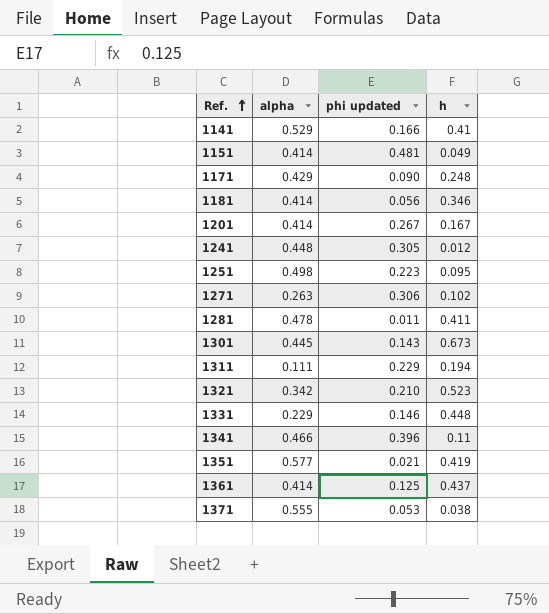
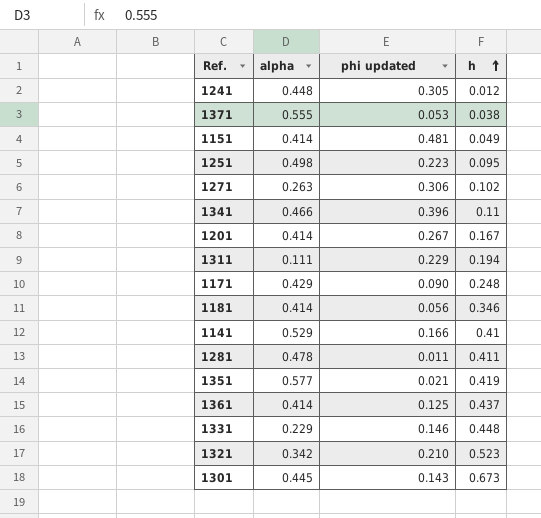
row order: Ref. ascending -> h ascending

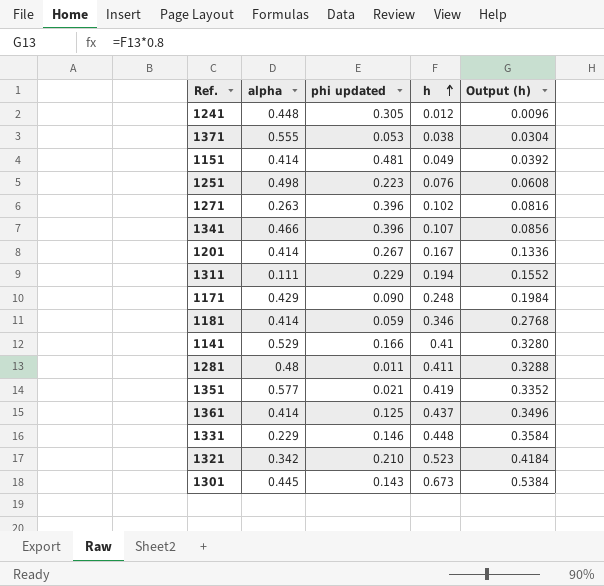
column Output (h) | formula: none -> [h] * 0.8
1251 | h: 0.095 -> 0.076
1271 | phi updated: 0.306 -> 0.396
1341 | h: 0.11 -> 0.107
1181 | phi updated: 0.056 -> 0.059
1281 | alpha: 0.478 -> 0.48

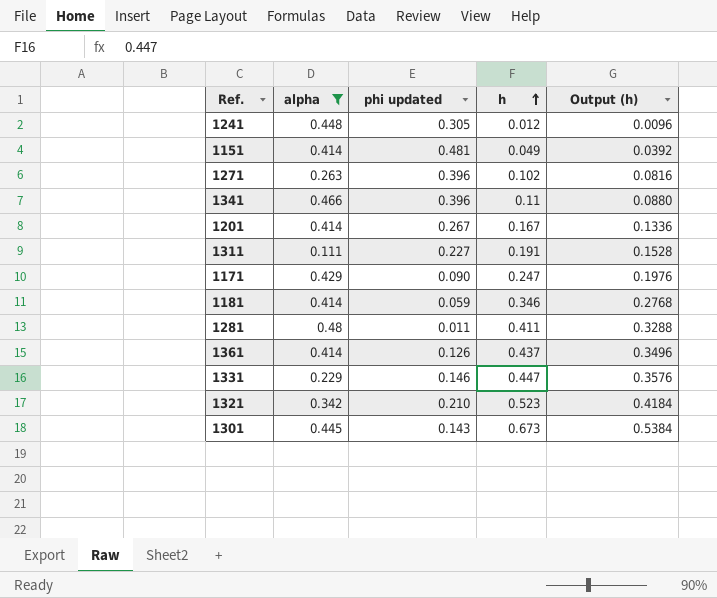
filter: none -> alpha <= 0.48
1341 | h: 0.107 -> 0.11
1341 | Output (h): 0.0856 -> 0.0880
1311 | phi updated: 0.229 -> 0.227
1311 | h: 0.194 -> 0.191
1311 | Output (h): 0.1552 -> 0.1528
1171 | h: 0.248 -> 0.247
1171 | Output (h): 0.1984 -> 0.1976
1361 | phi updated: 0.125 -> 0.126
1331 | h: 0.448 -> 0.447
1331 | Output (h): 0.3584 -> 0.3576

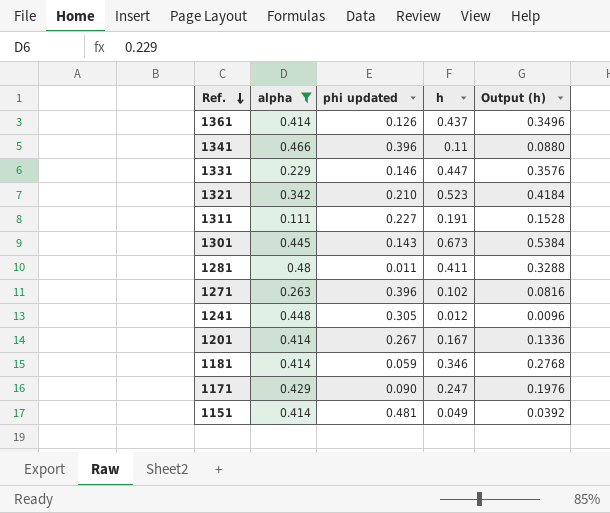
row order: h ascending -> Ref. descending

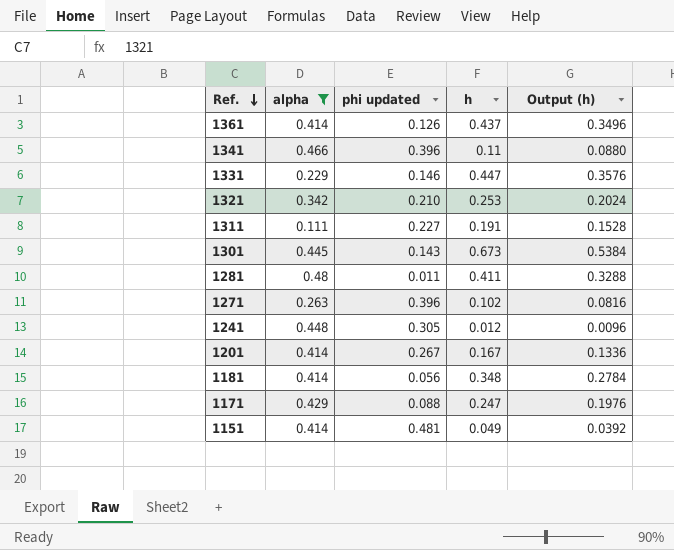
1321 | h: 0.523 -> 0.253
1321 | Output (h): 0.4184 -> 0.2024
1181 | phi updated: 0.059 -> 0.056
1181 | h: 0.346 -> 0.348
1181 | Output (h): 0.2768 -> 0.2784
1171 | phi updated: 0.090 -> 0.088

